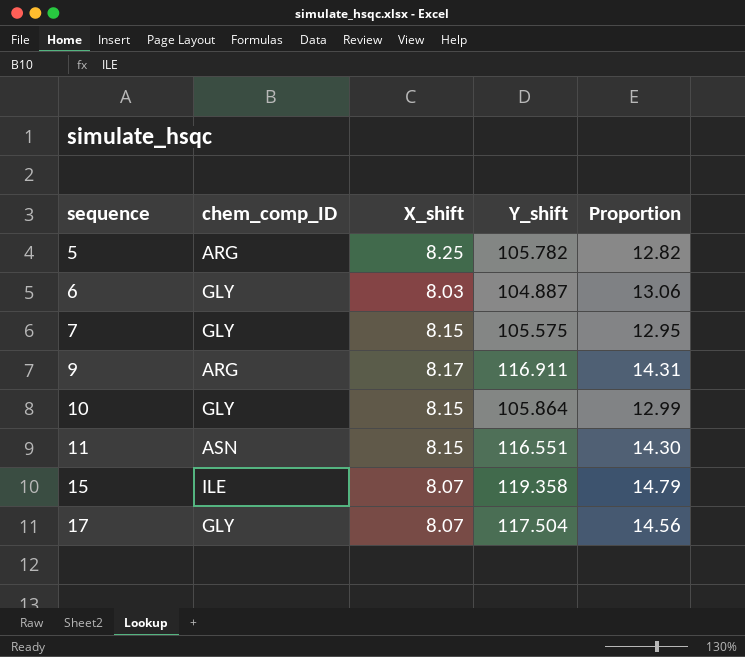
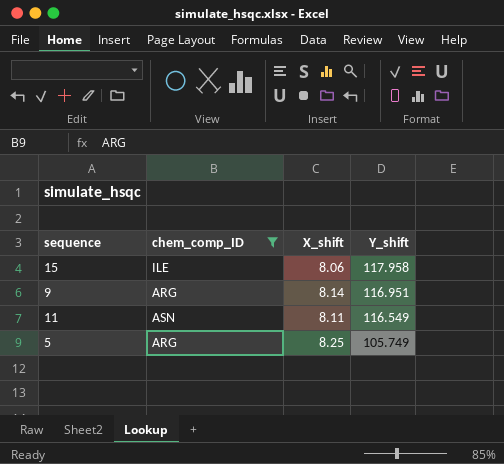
filter: none -> chem_comp_ID != GLY
row order: sequence ascending -> Y_shift descending
column Proportion | formula: [Y_shift] / [X_shift] -> none
15 | X_shift: 8.07 -> 8.06
15 | Y_shift: 119.358 -> 117.958
9 | X_shift: 8.17 -> 8.14
9 | Y_shift: 116.911 -> 116.951
11 | X_shift: 8.15 -> 8.11
11 | Y_shift: 116.551 -> 116.549
5 | Y_shift: 105.782 -> 105.749

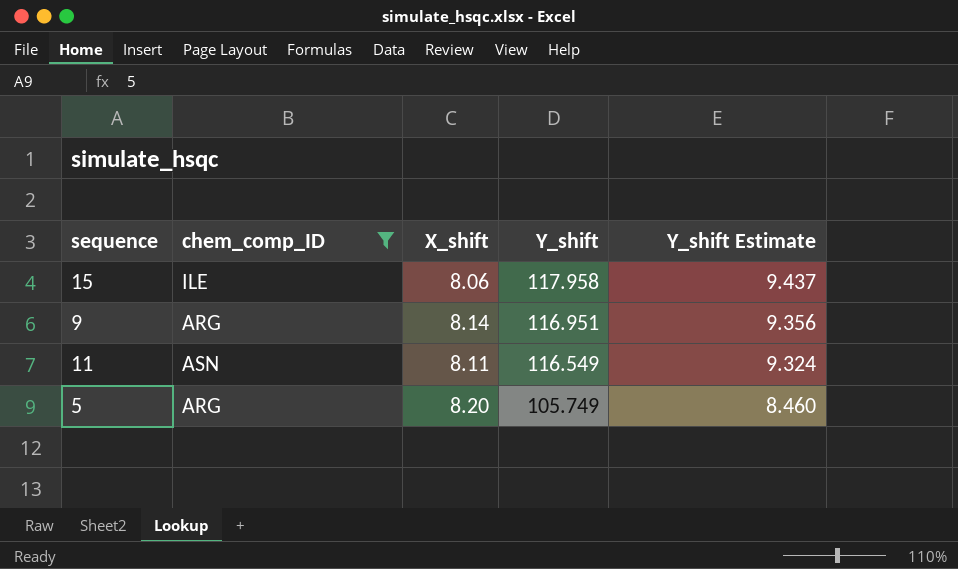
column Y_shift Estimate | formula: none -> [Y_shift] * 0.08
5 | X_shift: 8.25 -> 8.20

